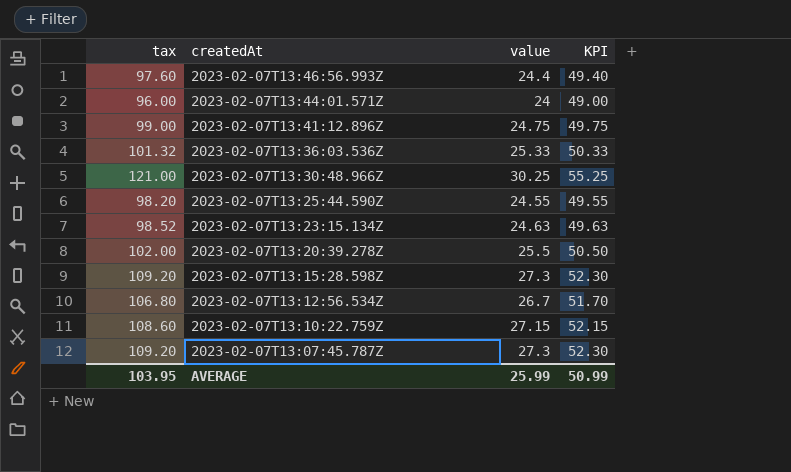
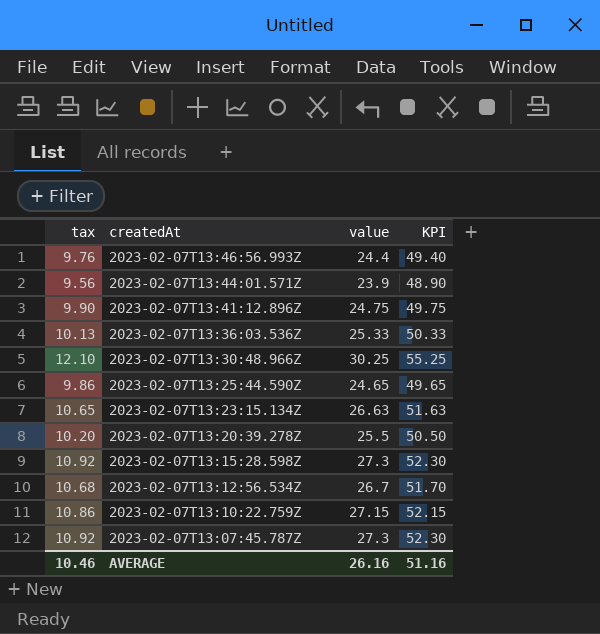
column tax | formula: [value] * 4 -> [value] * 0.4
2023-02-07T13:44:01.571Z | value: 24 -> 23.9
2023-02-07T13:44:01.571Z | KPI: 49.00 -> 48.90
2023-02-07T13:25:44.590Z | value: 24.55 -> 24.65
2023-02-07T13:25:44.590Z | KPI: 49.55 -> 49.65
2023-02-07T13:23:15.134Z | value: 24.63 -> 26.63
2023-02-07T13:23:15.134Z | KPI: 49.63 -> 51.63
AVERAGE | tax: 103.95 -> 10.46
AVERAGE | value: 25.99 -> 26.16
AVERAGE | KPI: 50.99 -> 51.16

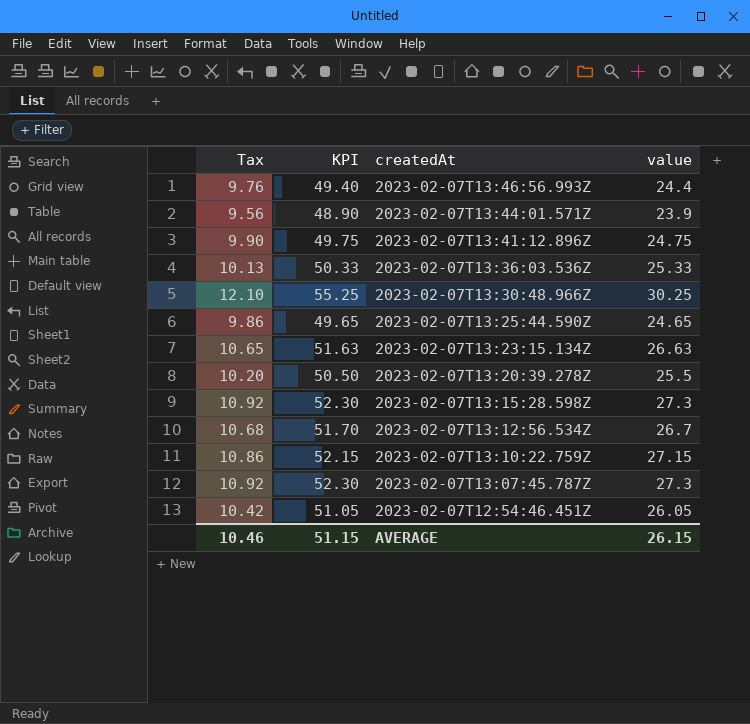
column name: tax -> Tax
column KPI | position: 4 -> 2
row 2023-02-07T12:54:46.451Z: none -> 10.42 | 51.05 | 26.05
AVERAGE | KPI: 51.16 -> 51.15
AVERAGE | value: 26.16 -> 26.15

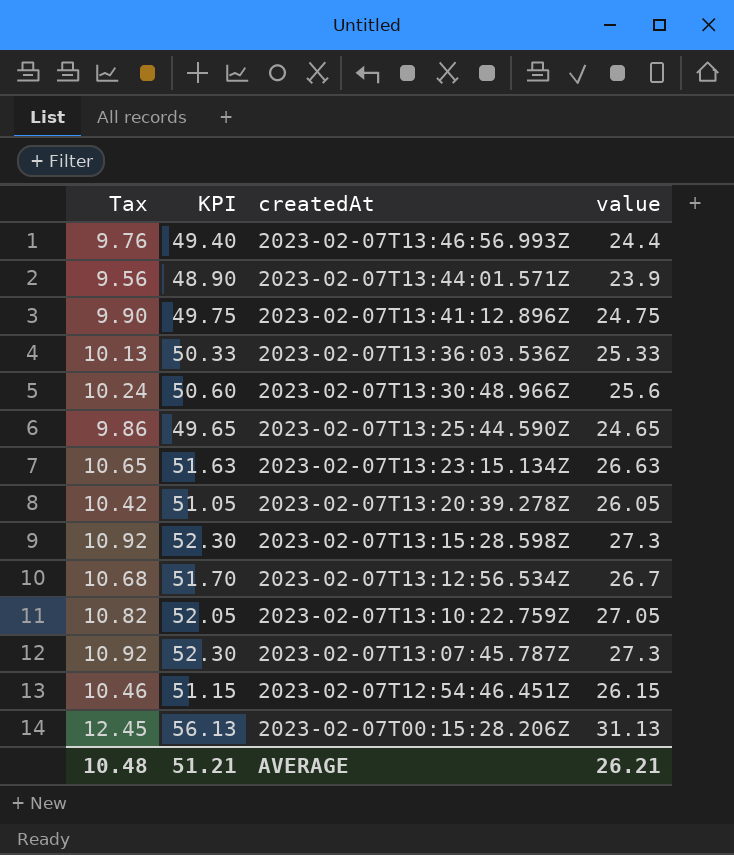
2023-02-07T13:30:48.966Z | Tax: 12.10 -> 10.24
2023-02-07T13:30:48.966Z | KPI: 55.25 -> 50.60
2023-02-07T13:30:48.966Z | value: 30.25 -> 25.6
2023-02-07T13:20:39.278Z | Tax: 10.20 -> 10.42
2023-02-07T13:20:39.278Z | KPI: 50.50 -> 51.05
2023-02-07T13:20:39.278Z | value: 25.5 -> 26.05
2023-02-07T13:10:22.759Z | Tax: 10.86 -> 10.82
2023-02-07T13:10:22.759Z | KPI: 52.15 -> 52.05
2023-02-07T13:10:22.759Z | value: 27.15 -> 27.05
2023-02-07T12:54:46.451Z | Tax: 10.42 -> 10.46
2023-02-07T12:54:46.451Z | KPI: 51.05 -> 51.15
2023-02-07T12:54:46.451Z | value: 26.05 -> 26.15
row 2023-02-07T00:15:28.206Z: none -> 12.45 | 56.13 | 31.13
AVERAGE | Tax: 10.46 -> 10.48
AVERAGE | KPI: 51.15 -> 51.21
AVERAGE | value: 26.15 -> 26.21

